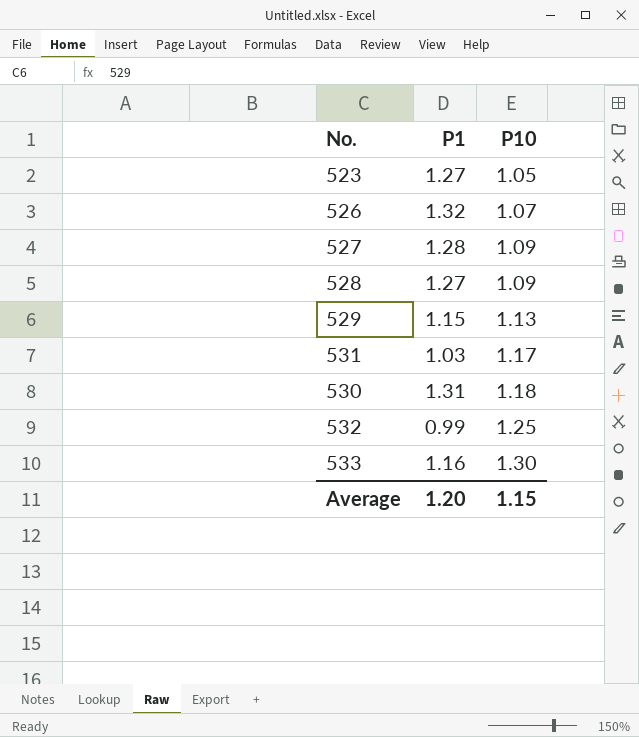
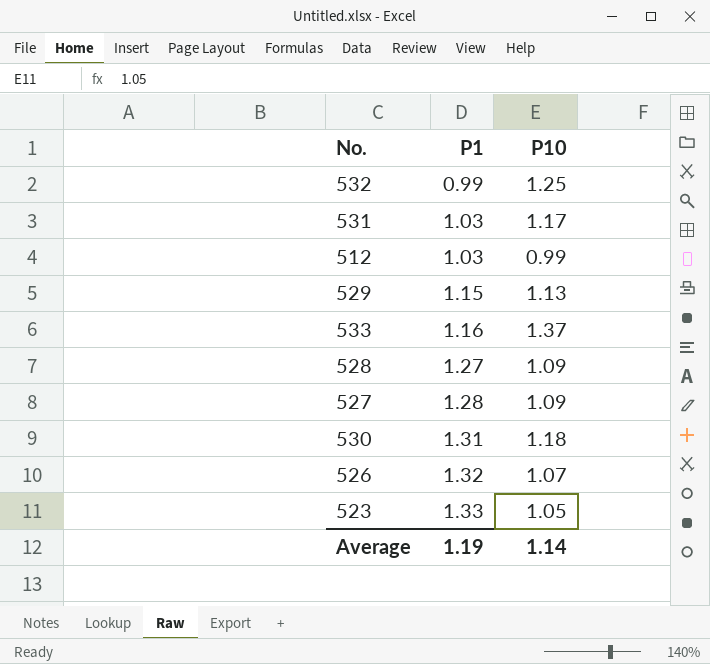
row order: P10 ascending -> P1 ascending
row 512: none -> 1.03 | 0.99
533 | P10: 1.30 -> 1.37
523 | P1: 1.27 -> 1.33
Average | P1: 1.20 -> 1.19
Average | P10: 1.15 -> 1.14

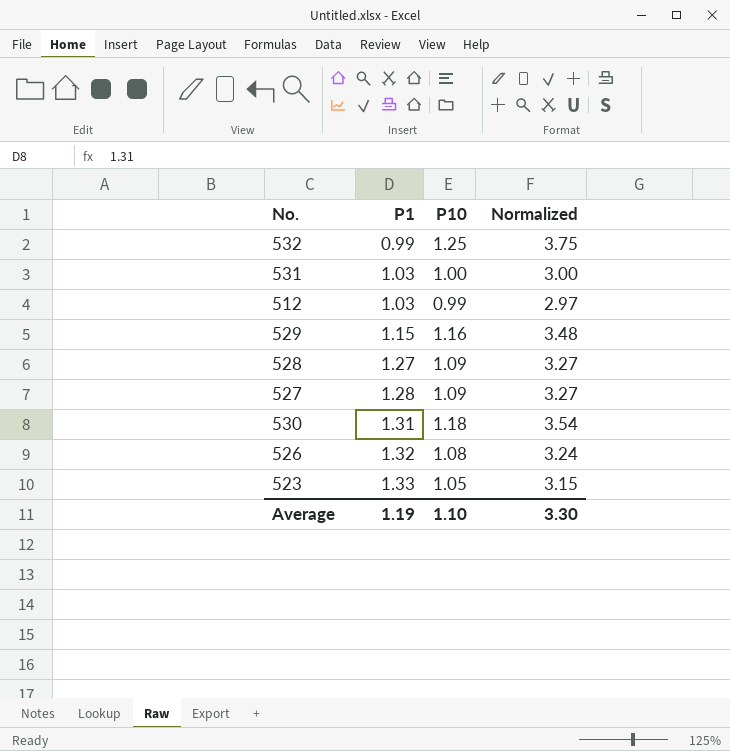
column Normalized | formula: none -> [P10] * 3
row 533: 1.16 | 1.37 -> none
531 | P10: 1.17 -> 1.00
529 | P10: 1.13 -> 1.16
526 | P10: 1.07 -> 1.08
Average | P10: 1.14 -> 1.10

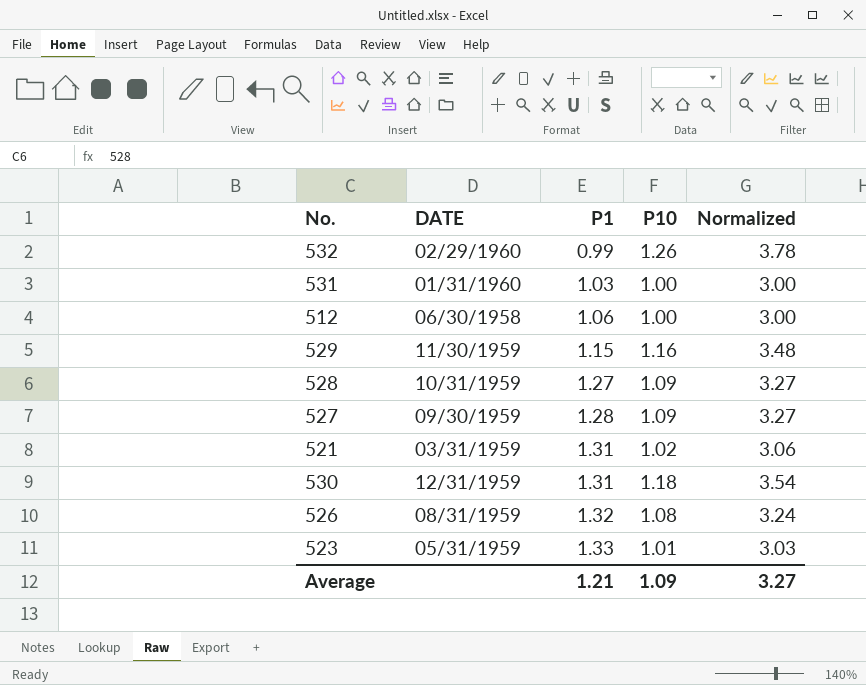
column DATE | position: none -> 2
532 | P10: 1.25 -> 1.26
532 | Normalized: 3.75 -> 3.78
512 | P1: 1.03 -> 1.06
512 | P10: 0.99 -> 1.00
512 | Normalized: 2.97 -> 3.00
row 521: none -> 03/31/1959 | 1.31 | 1.02 | 3.06
523 | P10: 1.05 -> 1.01
523 | Normalized: 3.15 -> 3.03
Average | P1: 1.19 -> 1.21
Average | P10: 1.10 -> 1.09
Average | Normalized: 3.30 -> 3.27

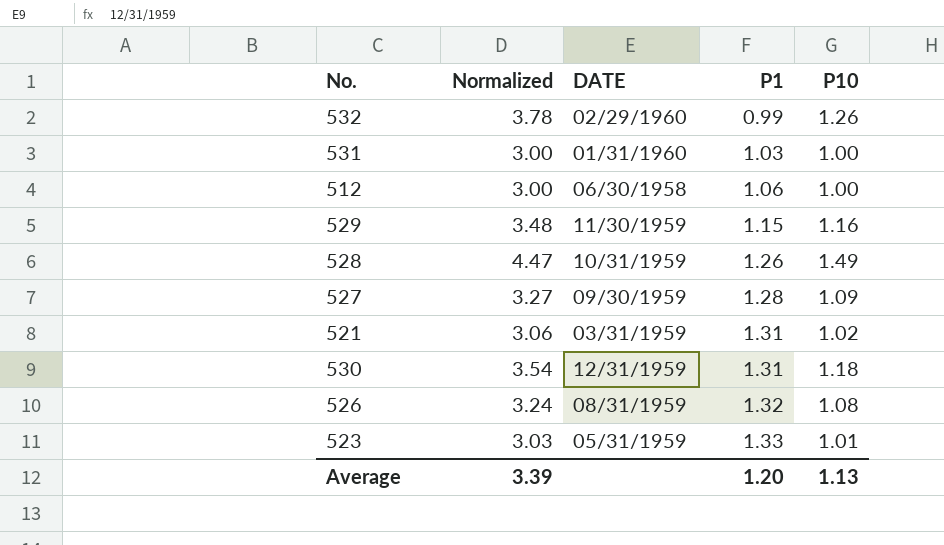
column Normalized | position: 5 -> 2
528 | Normalized: 3.27 -> 4.47
528 | P1: 1.27 -> 1.26
528 | P10: 1.09 -> 1.49
Average | Normalized: 3.27 -> 3.39
Average | P1: 1.21 -> 1.20
Average | P10: 1.09 -> 1.13

